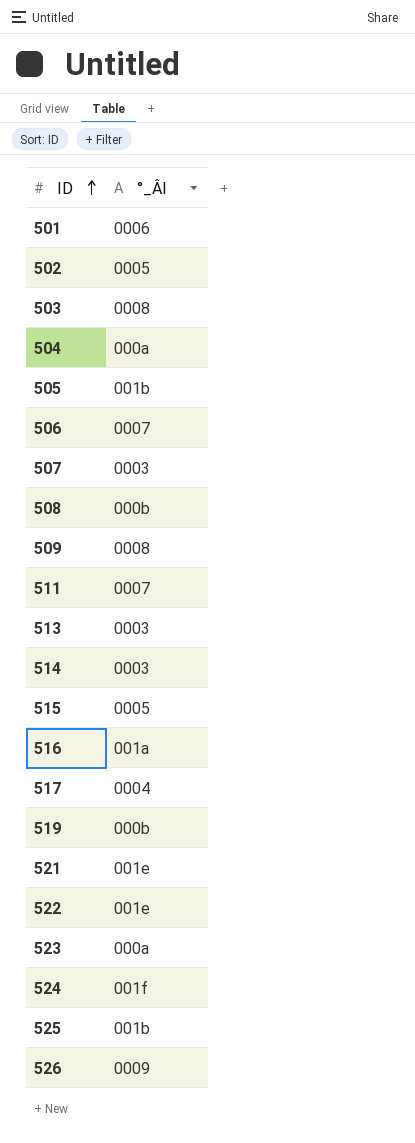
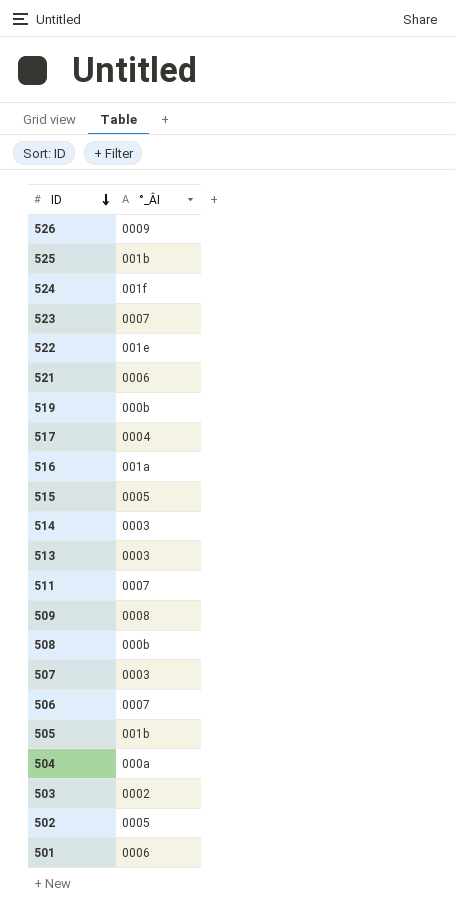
row order: ID ascending -> ID descending
523 | °_ÂI: 000a -> 0007
521 | °_ÂI: 001e -> 0006
503 | °_ÂI: 0008 -> 0002

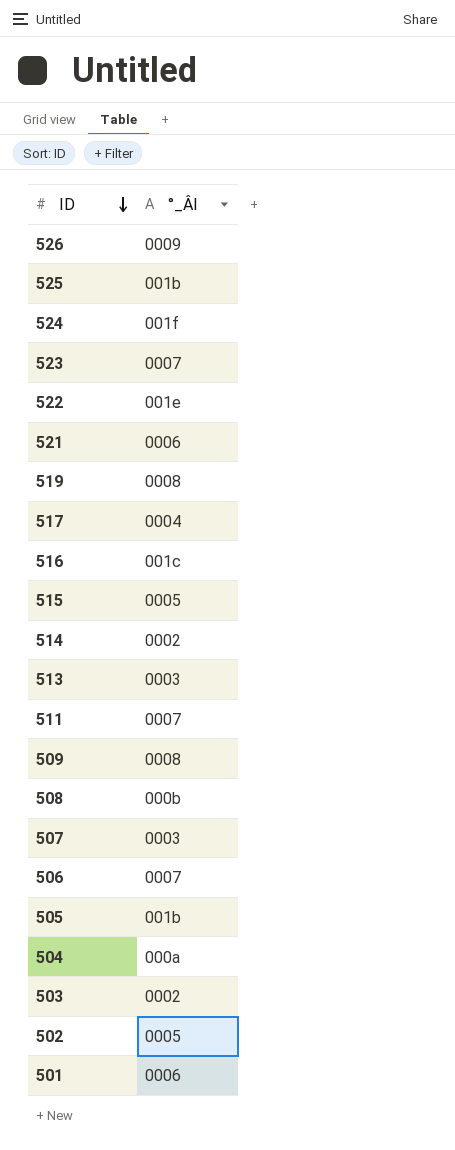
519 | °_ÂI: 000b -> 0008
516 | °_ÂI: 001a -> 001c
514 | °_ÂI: 0003 -> 0002

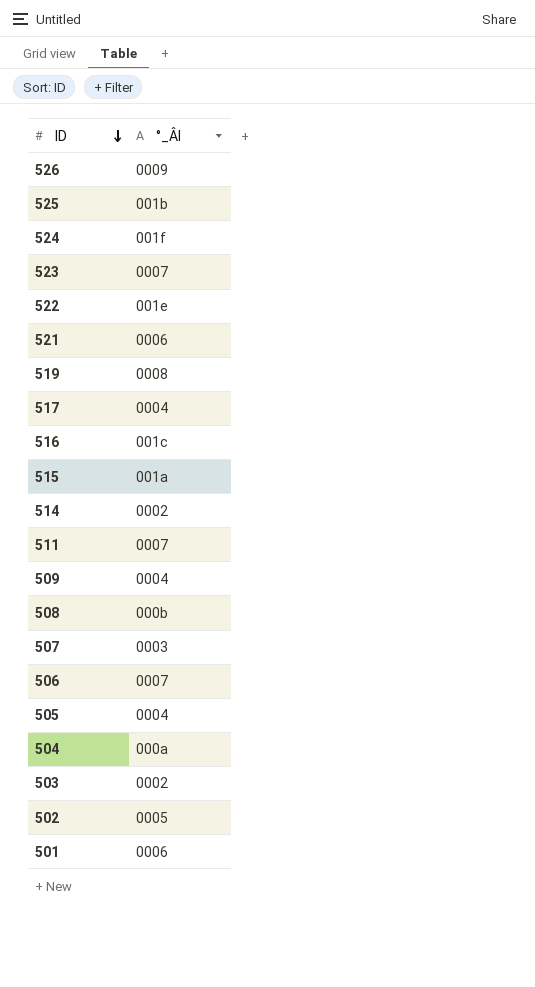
row 513: 0003 -> none
515 | °_ÂI: 0005 -> 001a
509 | °_ÂI: 0008 -> 0004
505 | °_ÂI: 001b -> 0004

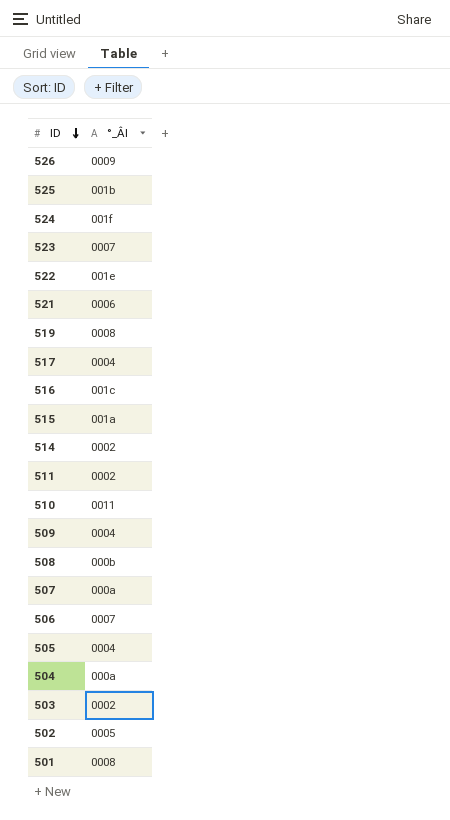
511 | °_ÂI: 0007 -> 0002
row 510: none -> 0011
507 | °_ÂI: 0003 -> 000a
501 | °_ÂI: 0006 -> 0008

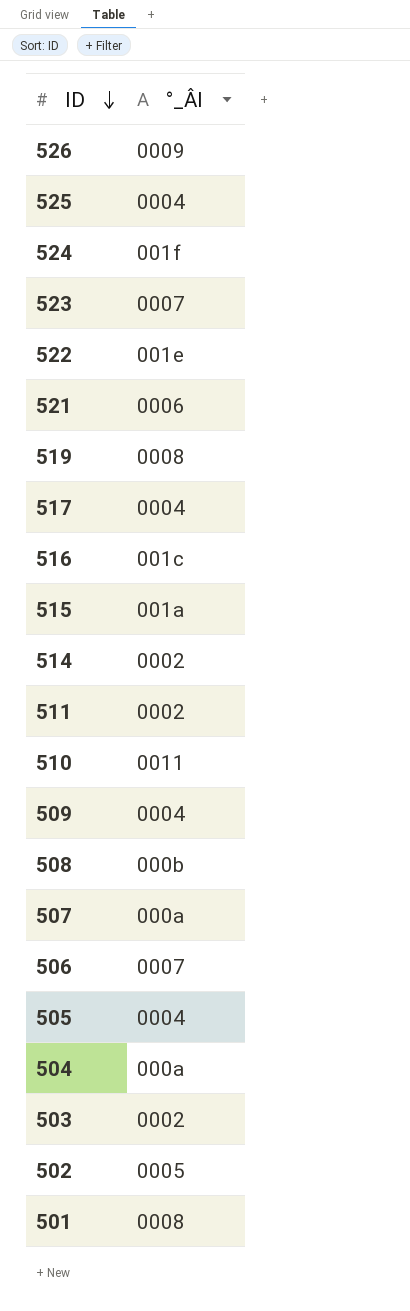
525 | °_ÂI: 001b -> 0004

